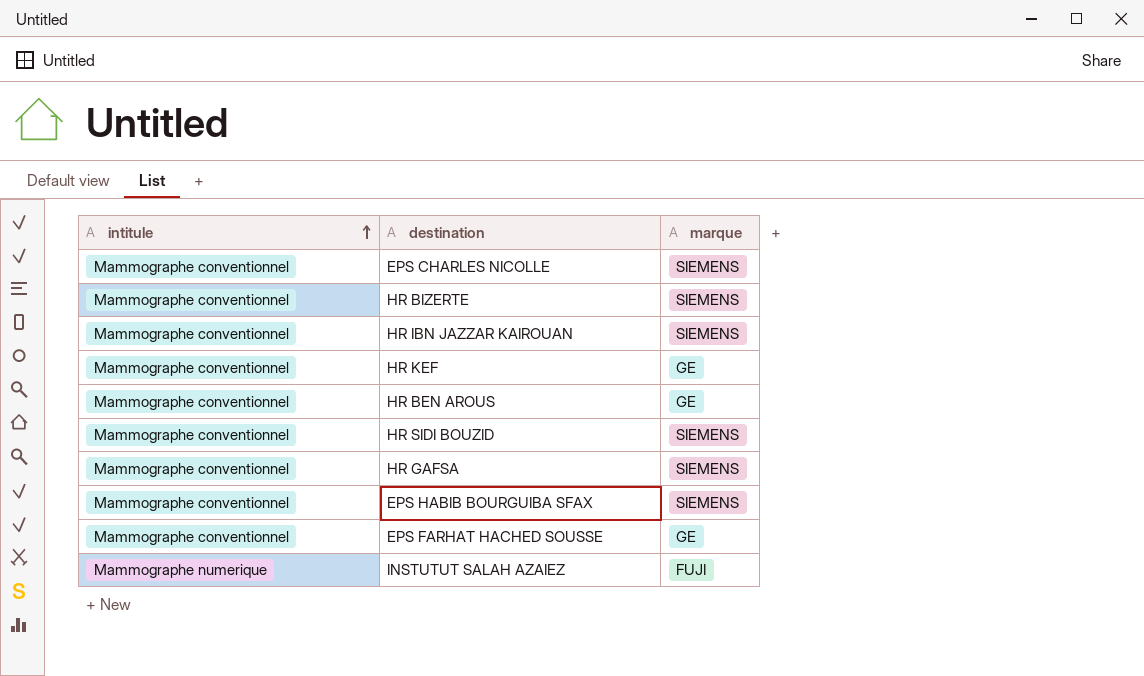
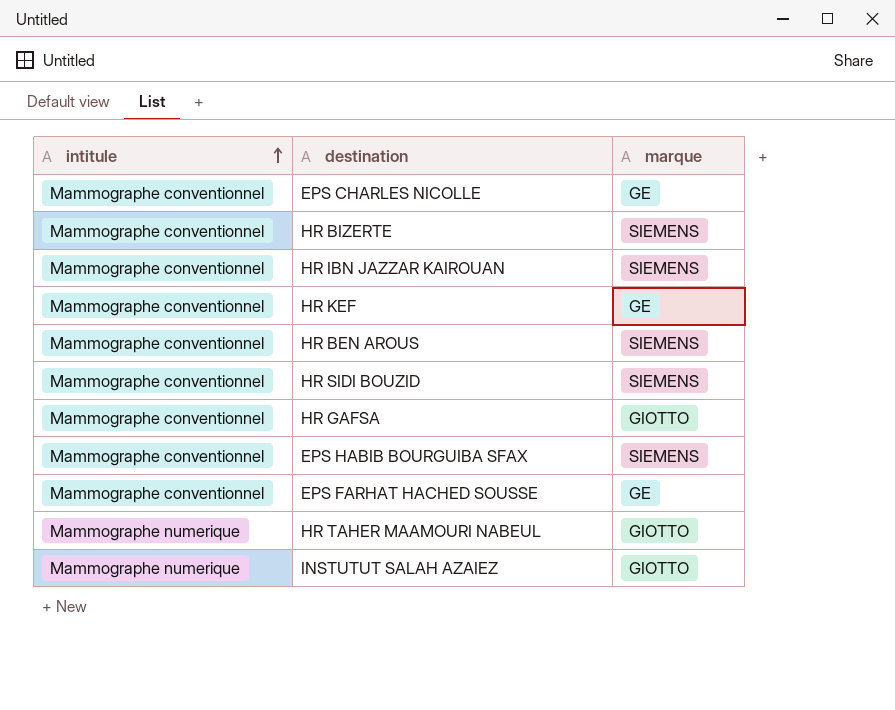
EPS CHARLES NICOLLE | marque: SIEMENS -> GE
HR BEN AROUS | marque: GE -> SIEMENS
HR GAFSA | marque: SIEMENS -> GIOTTO
row HR TAHER MAAMOURI NABEUL: none -> Mammographe numerique | GIOTTO
INSTUTUT SALAH AZAIEZ | marque: FUJI -> GIOTTO

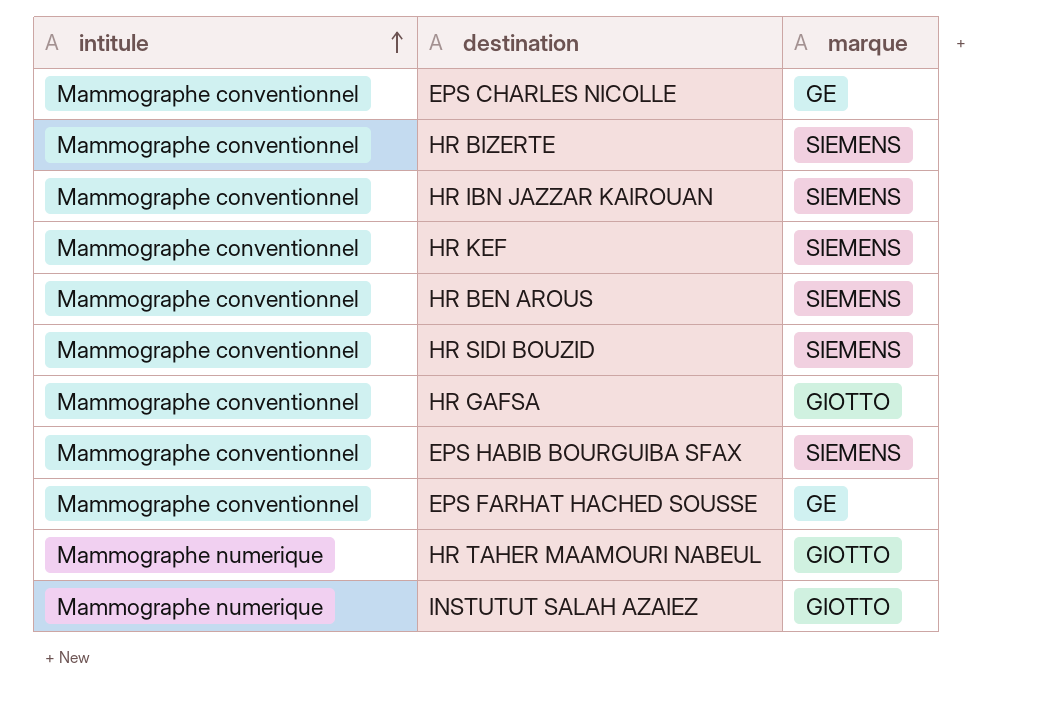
HR KEF | marque: GE -> SIEMENS

